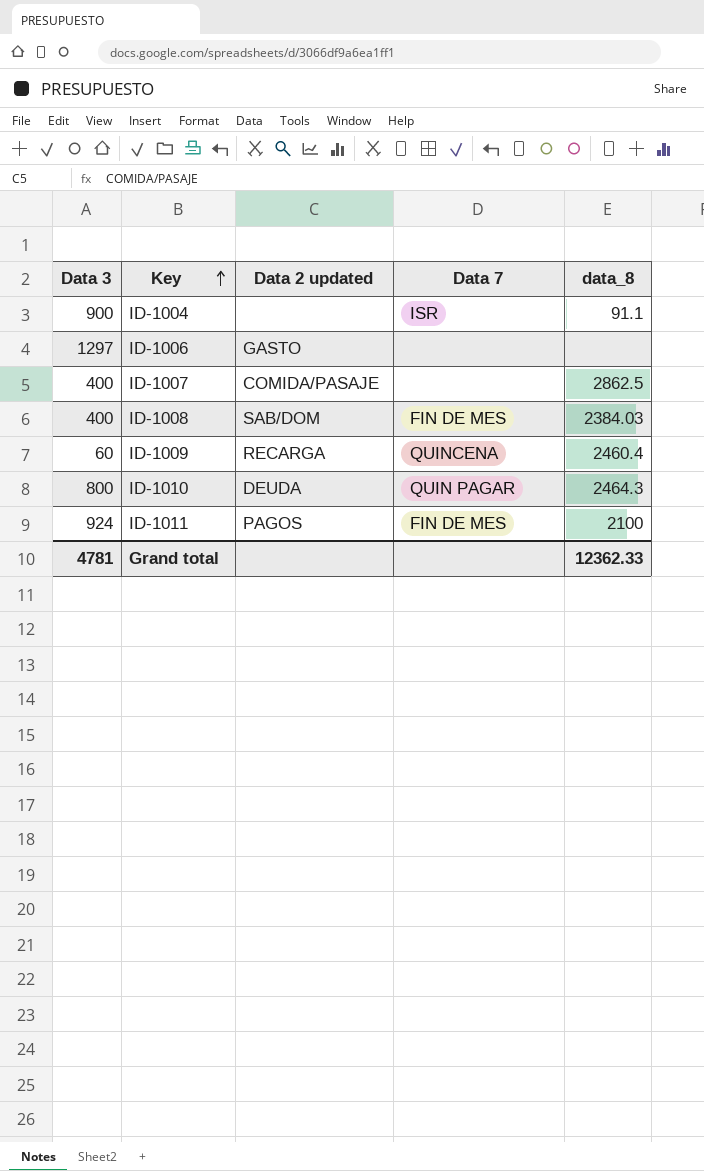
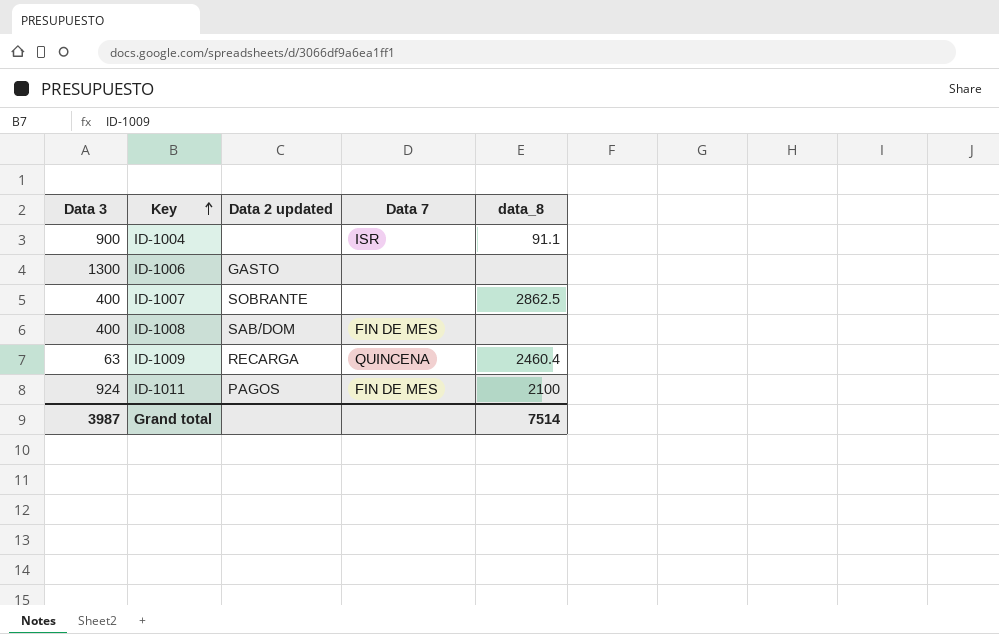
row ID-1010: 800 | DEUDA | QUIN PAGAR | 2464.3 -> none
ID-1006 | Data 3: 1297 -> 1300
ID-1007 | Data 2 updated: COMIDA/PASAJE -> SOBRANTE
ID-1008 | data_8: 2384.03 -> none
ID-1009 | Data 3: 60 -> 63
Grand total | Data 3: 4781 -> 3987
Grand total | data_8: 12362.33 -> 7514

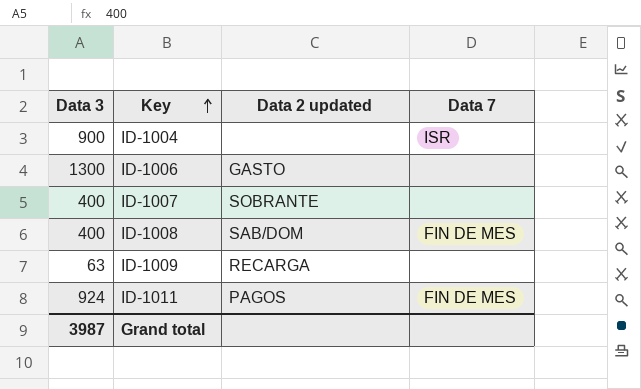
column data_8 | position: 5 -> none
ID-1009 | Data 7: QUINCENA -> none

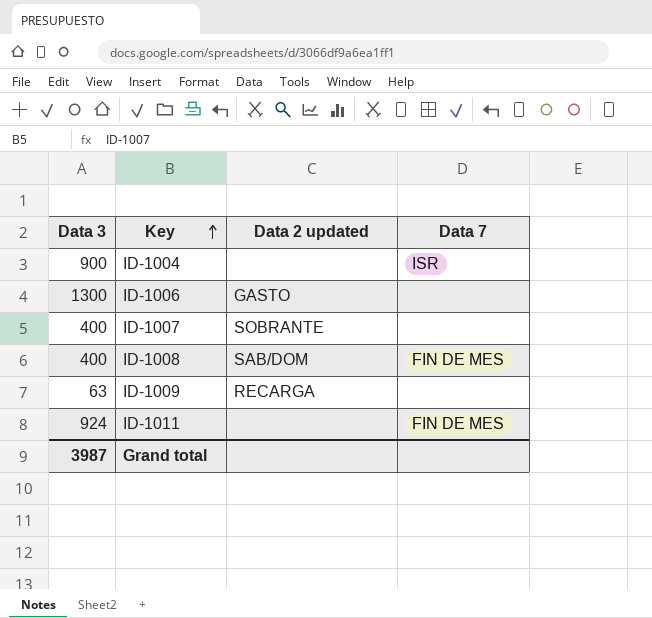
ID-1011 | Data 2 updated: PAGOS -> none

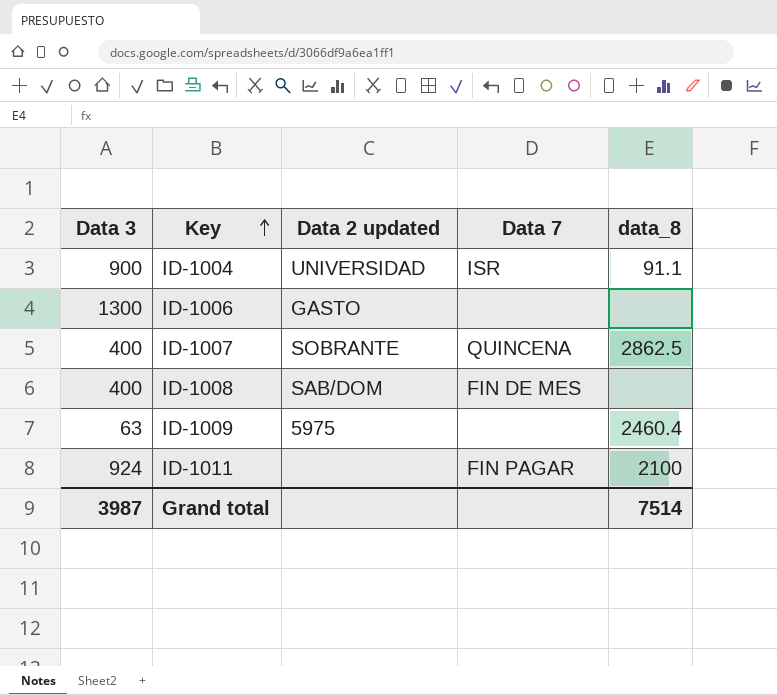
column data_8 | position: none -> 5
ID-1004 | Data 2 updated: none -> UNIVERSIDAD
ID-1007 | Data 7: none -> QUINCENA
ID-1009 | Data 2 updated: RECARGA -> 5975
ID-1011 | Data 7: FIN DE MES -> FIN PAGAR

